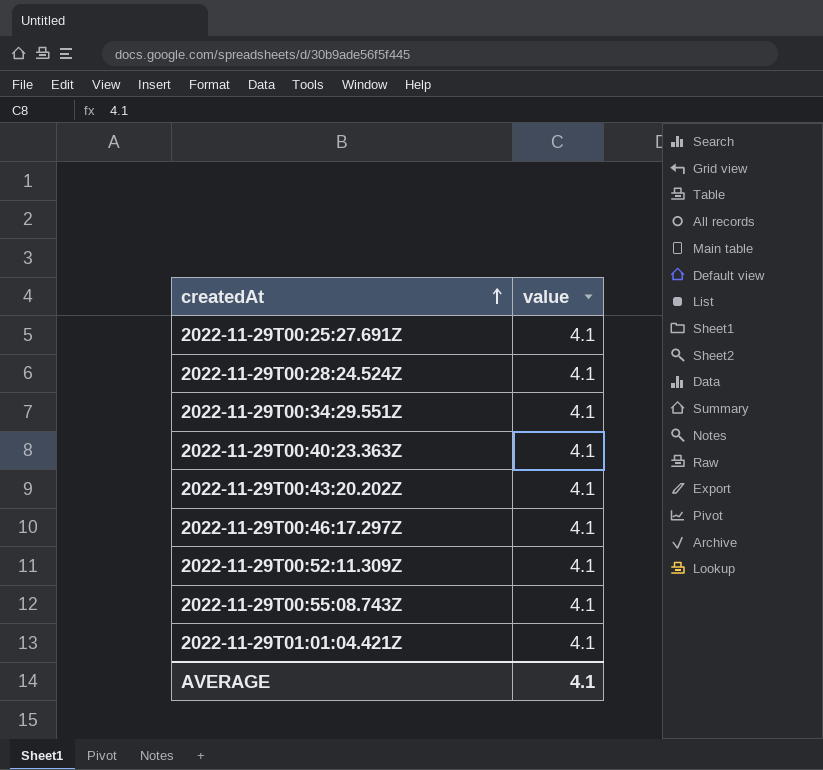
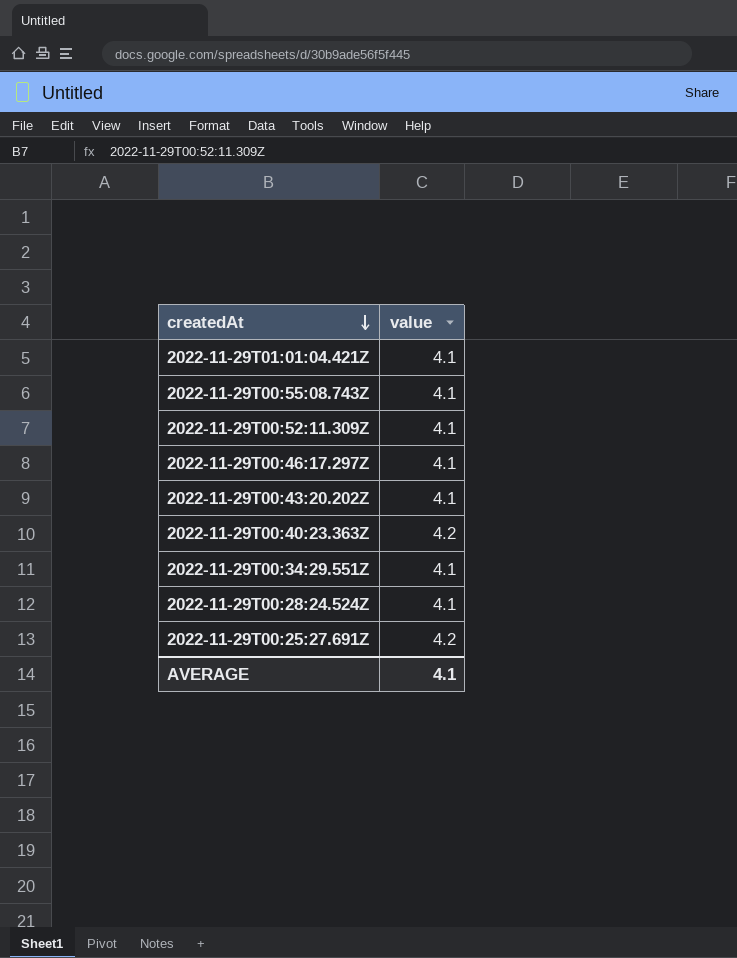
row order: createdAt ascending -> createdAt descending
2022-11-29T00:40:23.363Z | value: 4.1 -> 4.2
2022-11-29T00:25:27.691Z | value: 4.1 -> 4.2

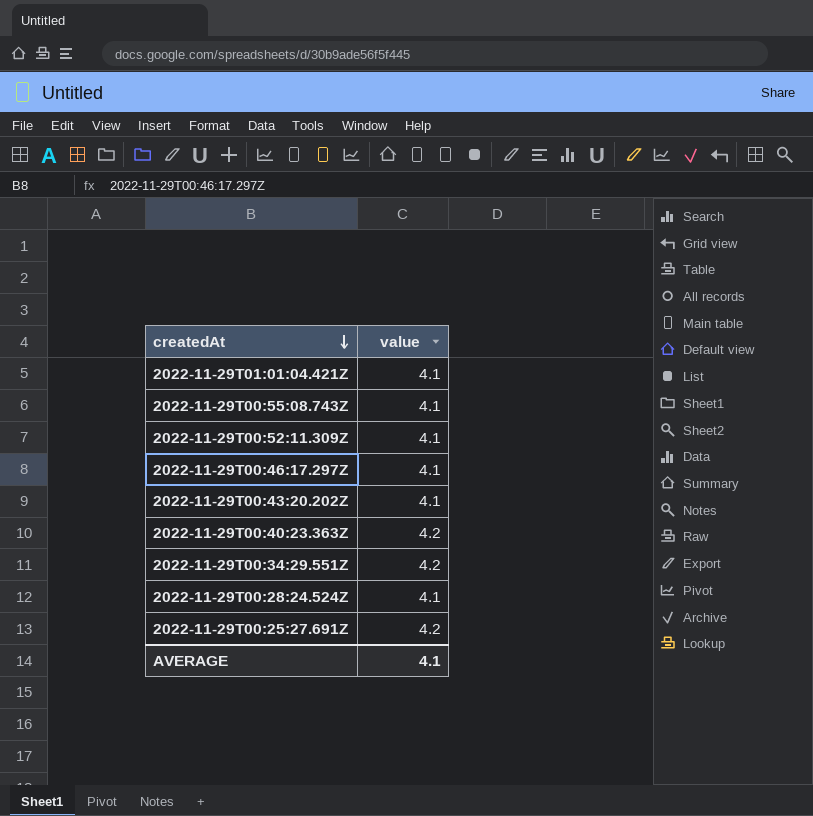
2022-11-29T00:34:29.551Z | value: 4.1 -> 4.2

